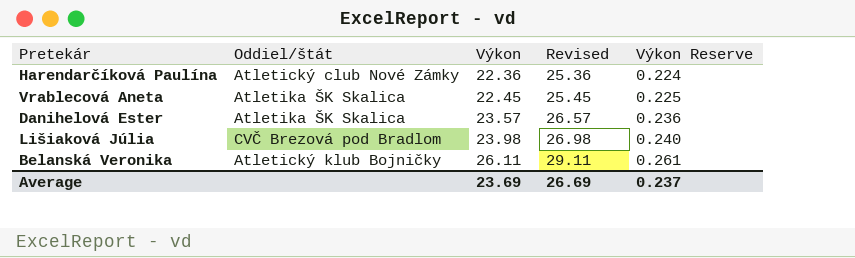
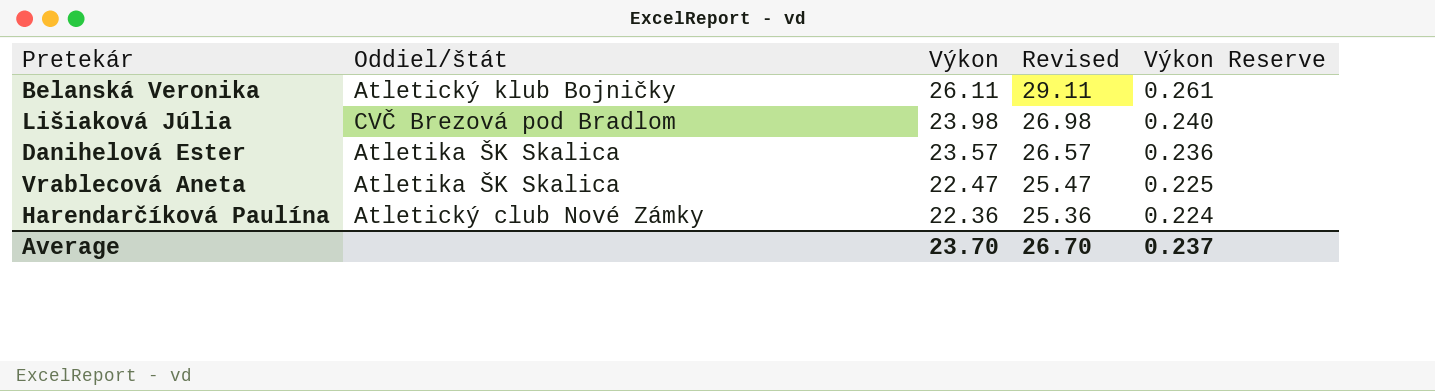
row order: Výkon ascending -> Výkon descending
Vrablecová Aneta | Výkon: 22.45 -> 22.47
Vrablecová Aneta | Revised: 25.45 -> 25.47
Average | Výkon: 23.69 -> 23.70
Average | Revised: 26.69 -> 26.70

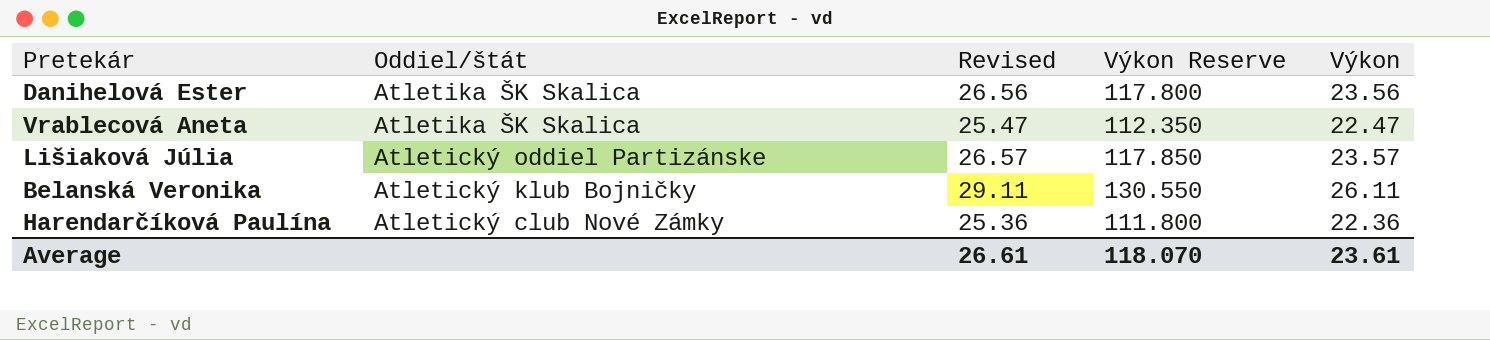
row order: Výkon descending -> Oddiel/štát descending
column Výkon Reserve | formula: [Výkon] * 0.01 -> [Výkon] * 5
column Výkon | position: 3 -> 5
Danihelová Ester | Revised: 26.57 -> 26.56
Danihelová Ester | Výkon: 23.57 -> 23.56
Lišiaková Júlia | Oddiel/štát: CVČ Brezová pod Bradlom -> Atletický oddiel Partizánske
Lišiaková Júlia | Revised: 26.98 -> 26.57
Lišiaková Júlia | Výkon: 23.98 -> 23.57
Average | Revised: 26.70 -> 26.61
Average | Výkon Reserve: 0.237 -> 118.070
Average | Výkon: 23.70 -> 23.61

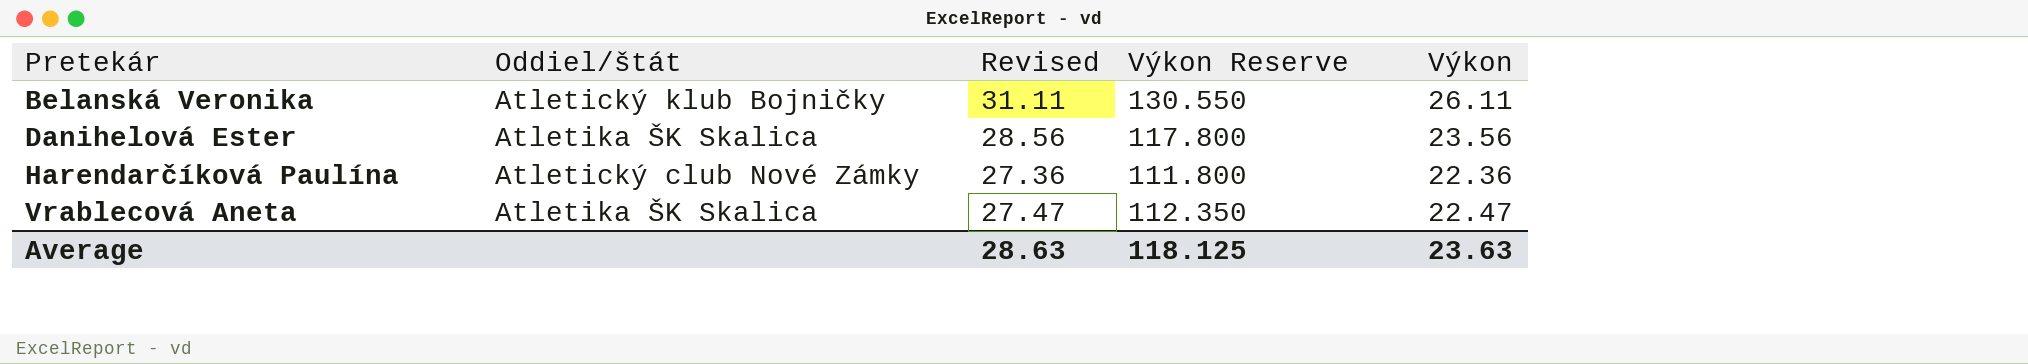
row order: Oddiel/štát descending -> Pretekár ascending
column Revised | formula: [Výkon] + 3 -> [Výkon] + 5
row Lišiaková Júlia: Atletický oddiel Partizánske | 26.57 | 117.850 | 23.57 -> none
Average | Revised: 26.61 -> 28.63
Average | Výkon Reserve: 118.070 -> 118.125
Average | Výkon: 23.61 -> 23.63

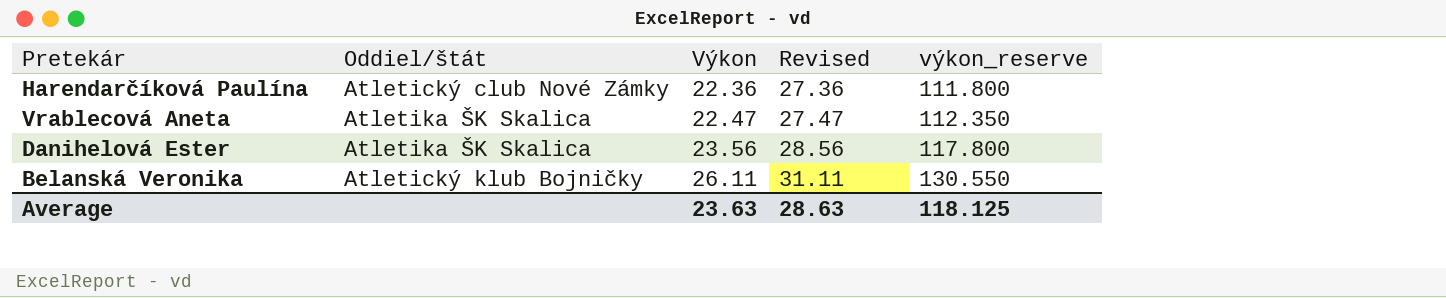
row order: Pretekár ascending -> Výkon ascending
column Výkon | position: 5 -> 3
column name: Výkon Reserve -> výkon_reserve

